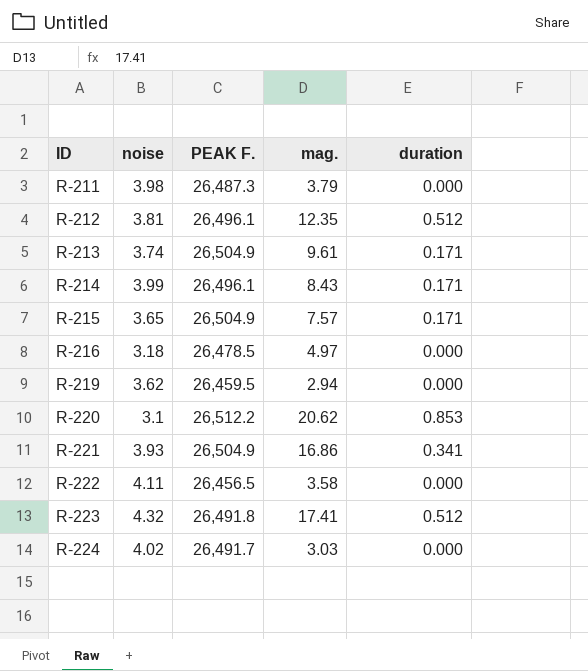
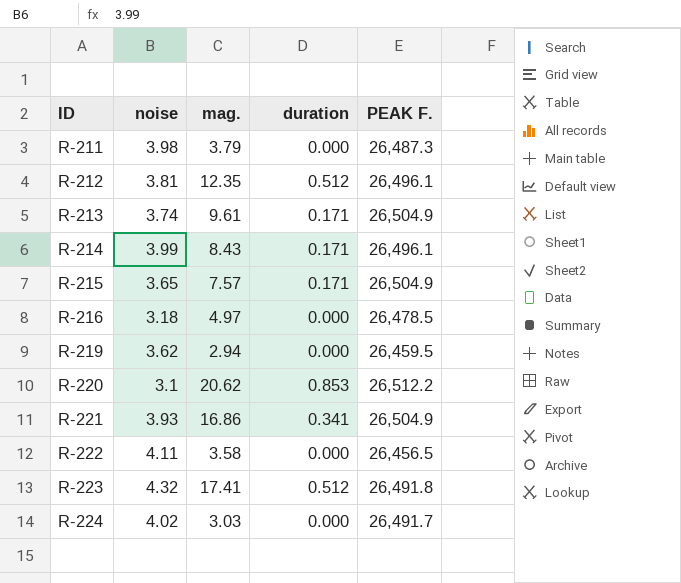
column PEAK F. | position: 3 -> 5

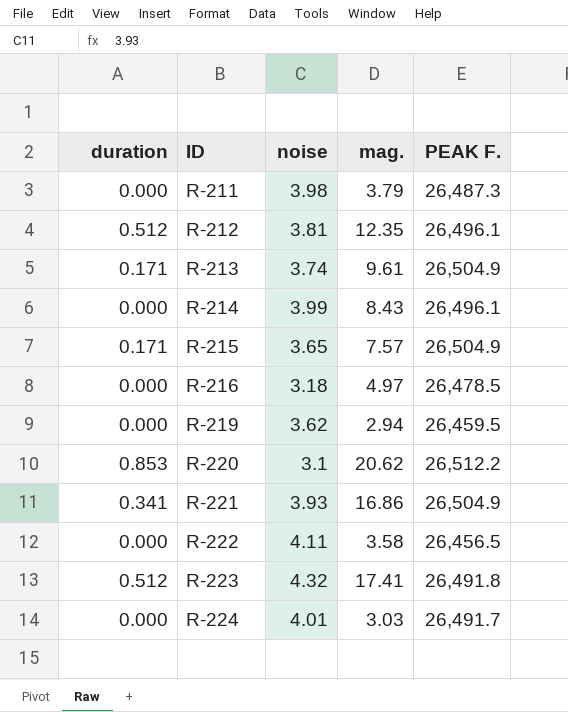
column duration | position: 4 -> 1
R-214 | duration: 0.171 -> 0.000
R-224 | noise: 4.02 -> 4.01

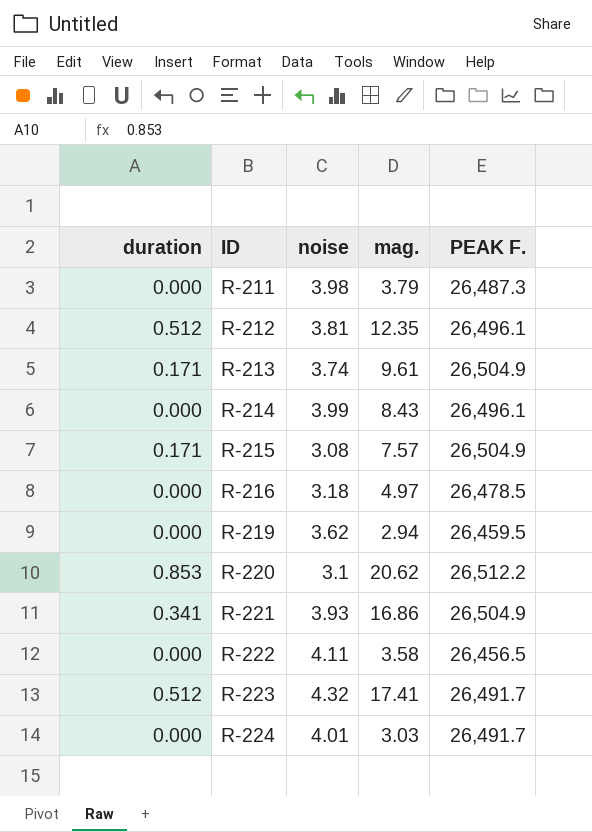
R-215 | noise: 3.65 -> 3.08
R-223 | PEAK F.: 26,491.8 -> 26,491.7

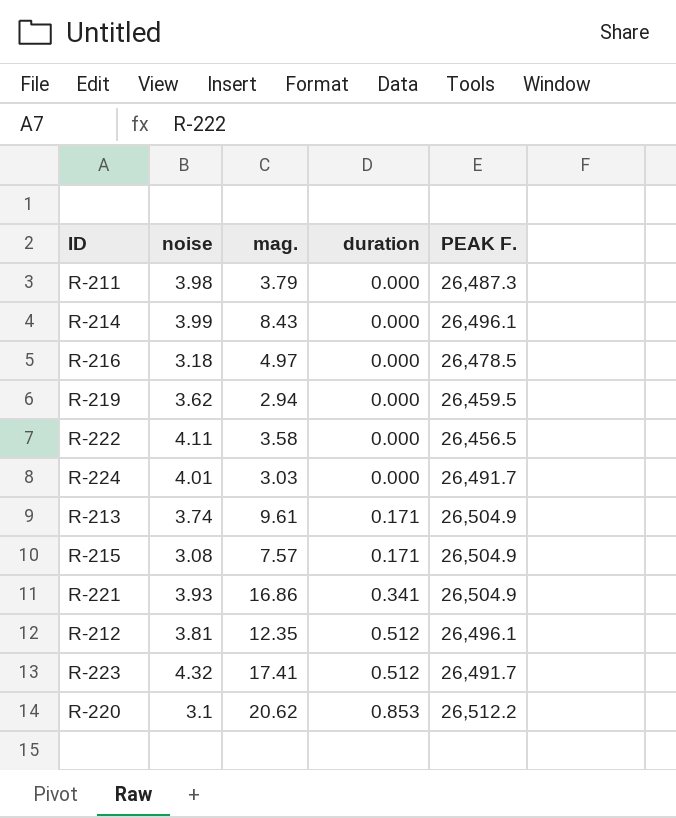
row order: ID ascending -> duration ascending
column duration | position: 1 -> 4

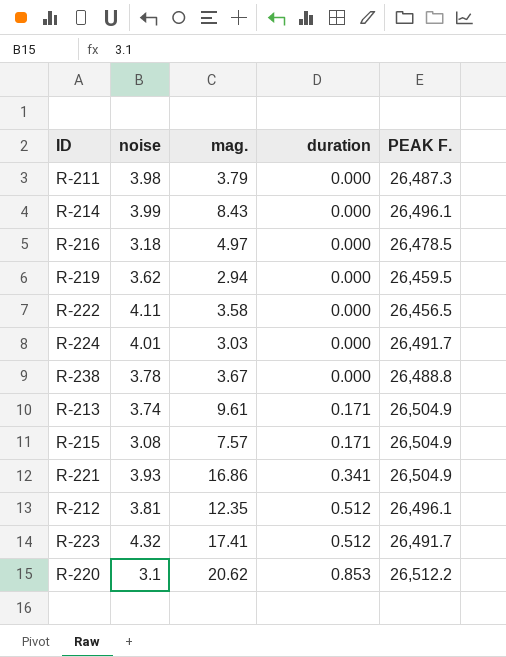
row R-238: none -> 3.78 | 3.67 | 0.000 | 26,488.8

